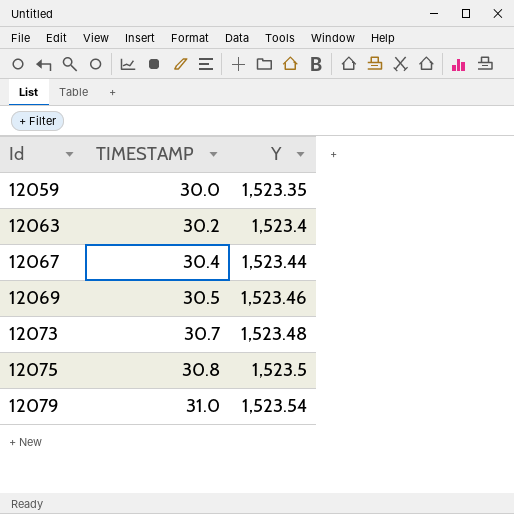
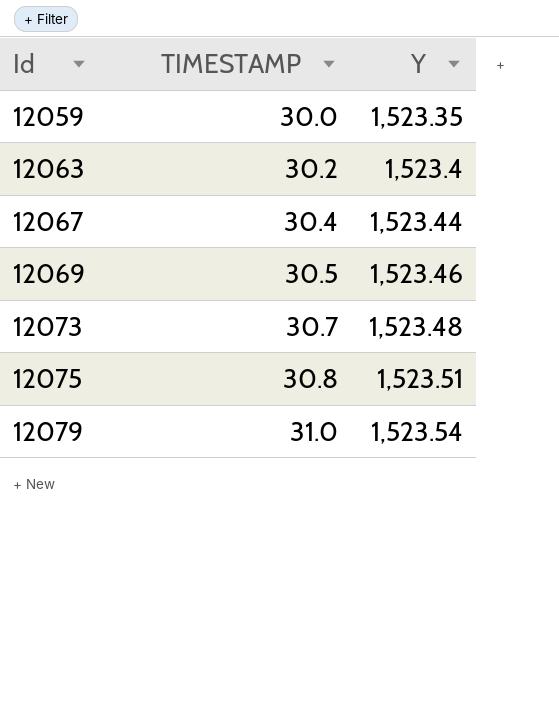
12075 | Y: 1,523.5 -> 1,523.51

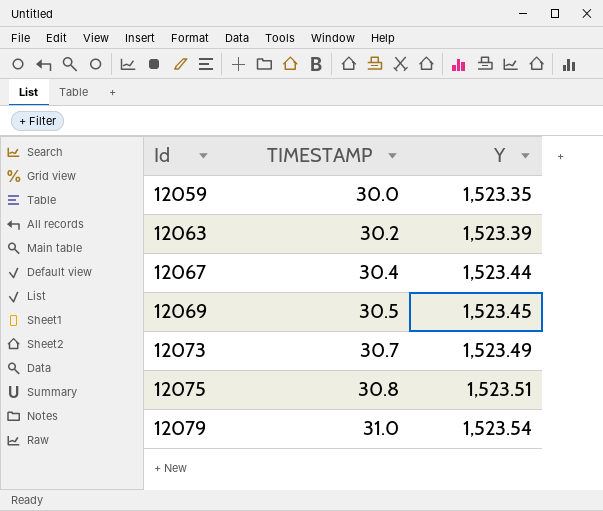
12063 | Y: 1,523.4 -> 1,523.39
12069 | Y: 1,523.46 -> 1,523.45
12073 | Y: 1,523.48 -> 1,523.49

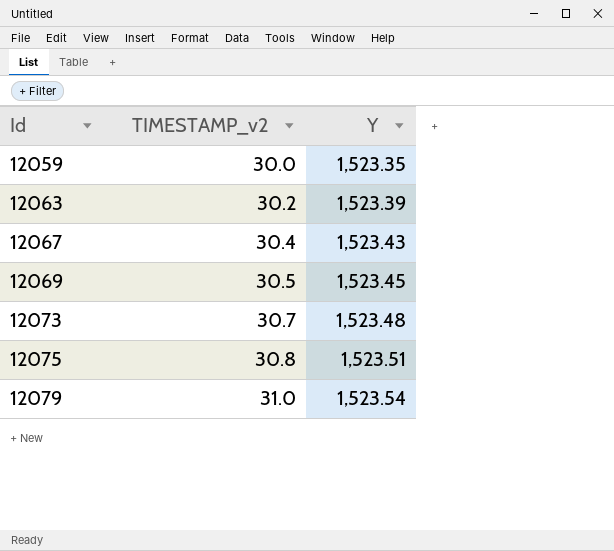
column name: TIMESTAMP -> TIMESTAMP_v2
12067 | Y: 1,523.44 -> 1,523.43
12073 | Y: 1,523.49 -> 1,523.48

